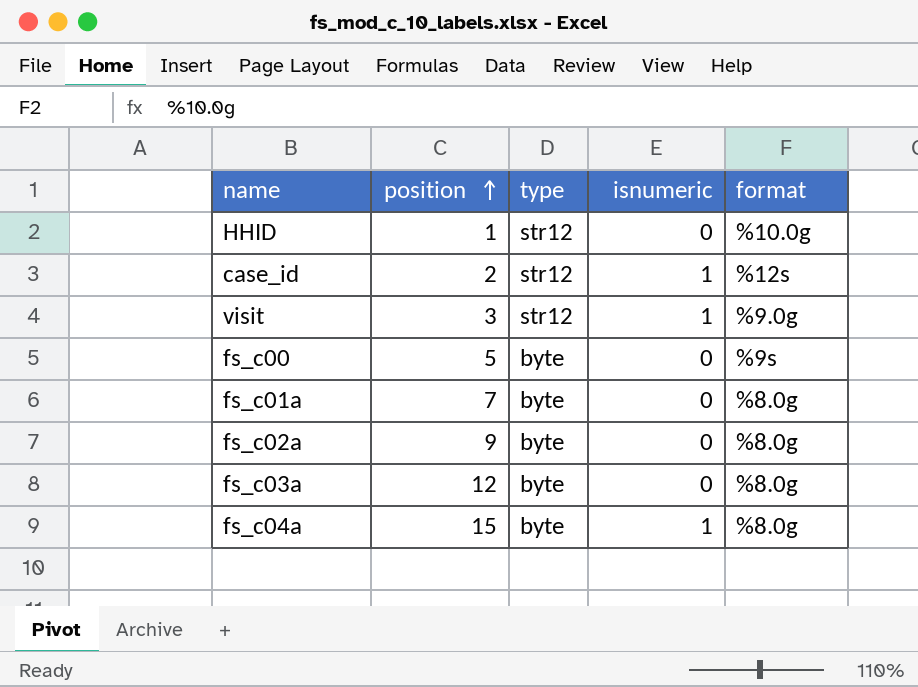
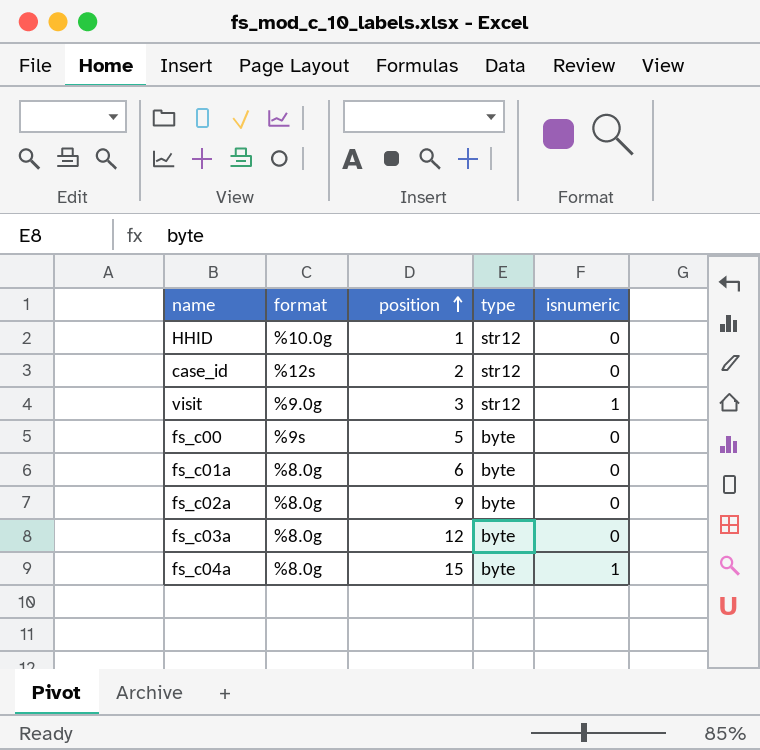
column format | position: 5 -> 2
case_id | isnumeric: 1 -> 0
fs_c01a | position: 7 -> 6

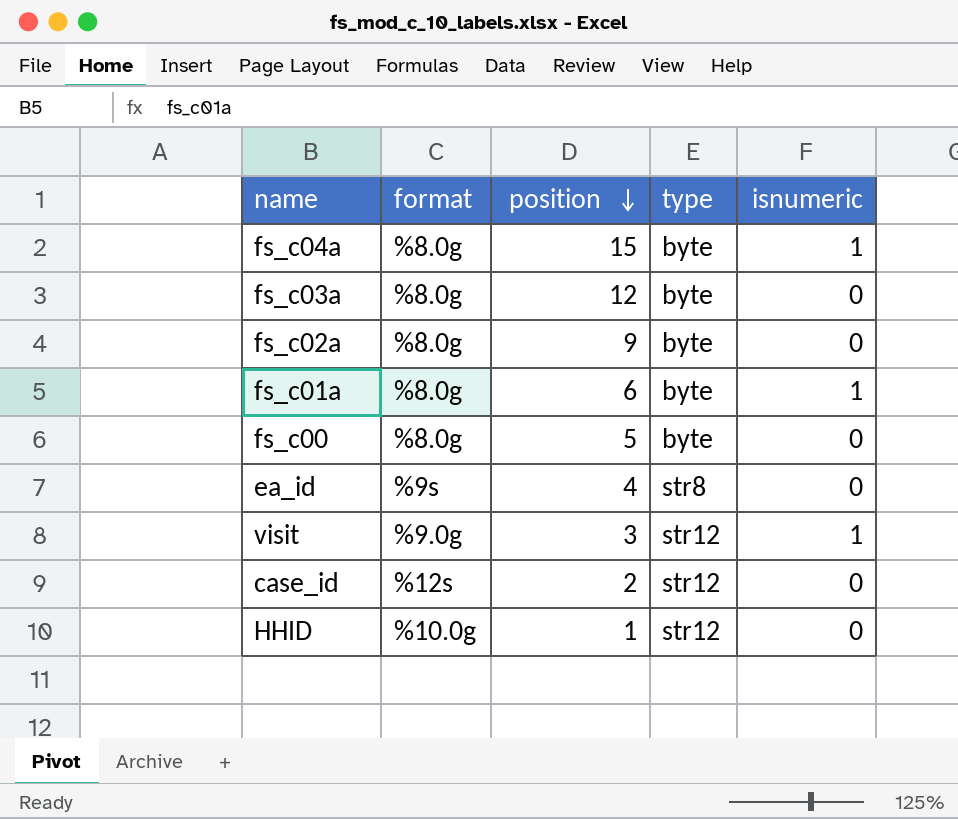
row order: position ascending -> position descending
fs_c01a | isnumeric: 0 -> 1
fs_c00 | format: %9s -> %8.0g
row ea_id: none -> %9s | 4 | str8 | 0

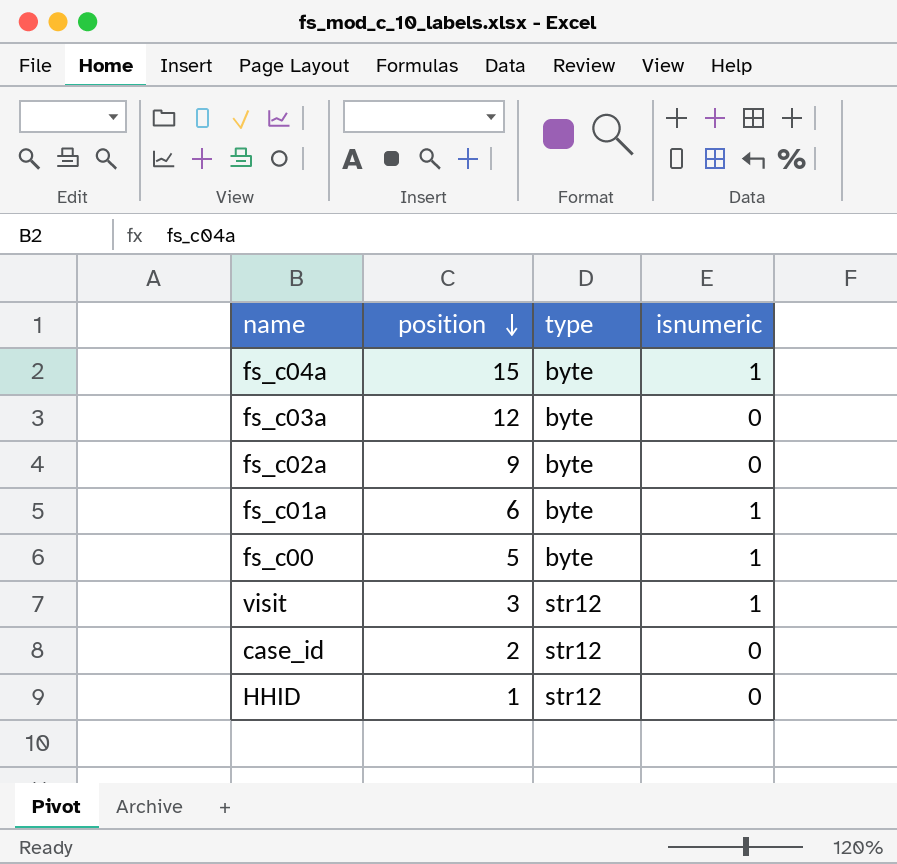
column format | position: 2 -> none
row ea_id: %9s | 4 | str8 | 0 -> none
fs_c00 | isnumeric: 0 -> 1

